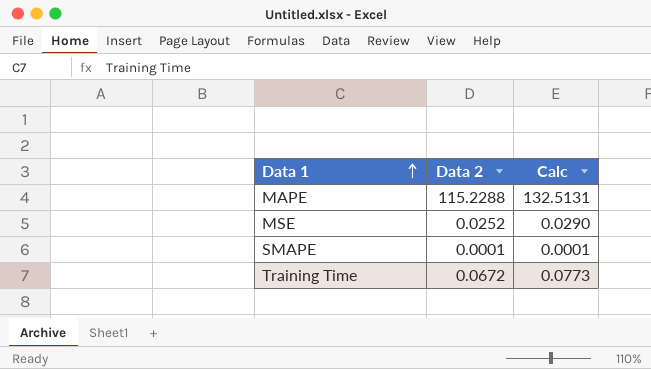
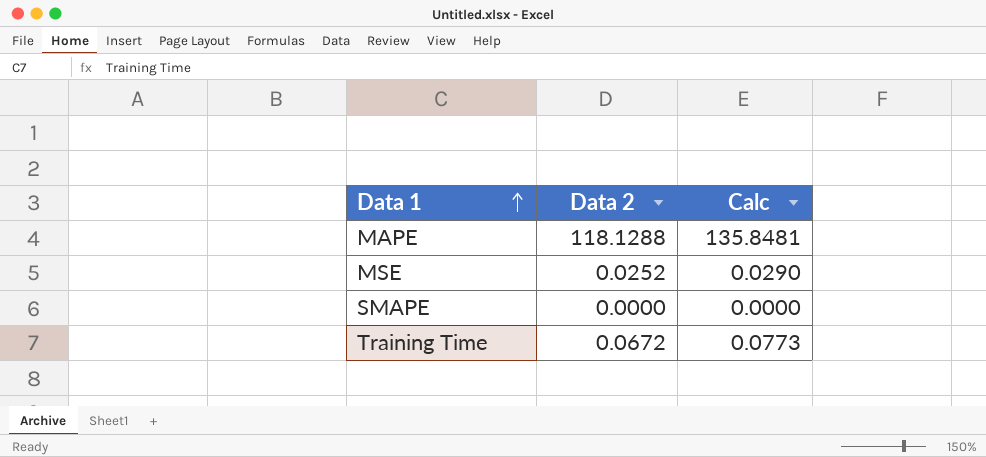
MAPE | Data 2: 115.2288 -> 118.1288
MAPE | Calc: 132.5131 -> 135.8481
SMAPE | Data 2: 0.0001 -> 0.0000
SMAPE | Calc: 0.0001 -> 0.0000

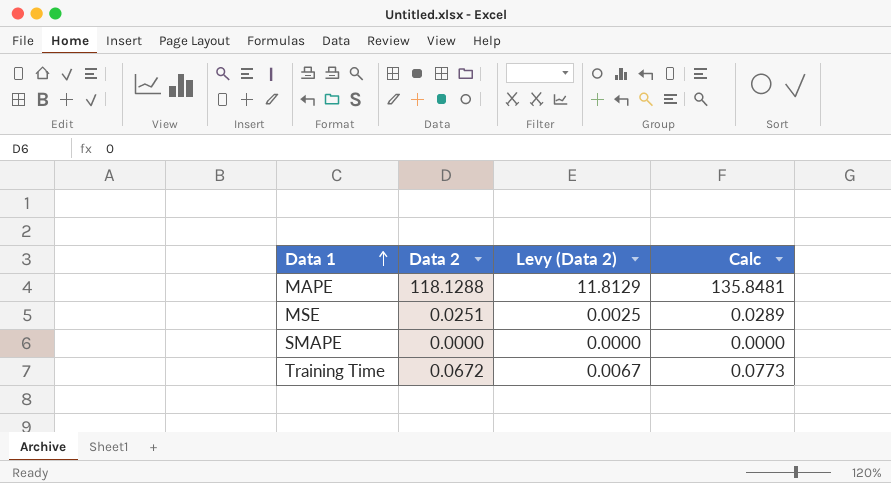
column Levy (Data 2) | formula: none -> [Data 2] * 0.1
MSE | Data 2: 0.0252 -> 0.0251
MSE | Calc: 0.0290 -> 0.0289

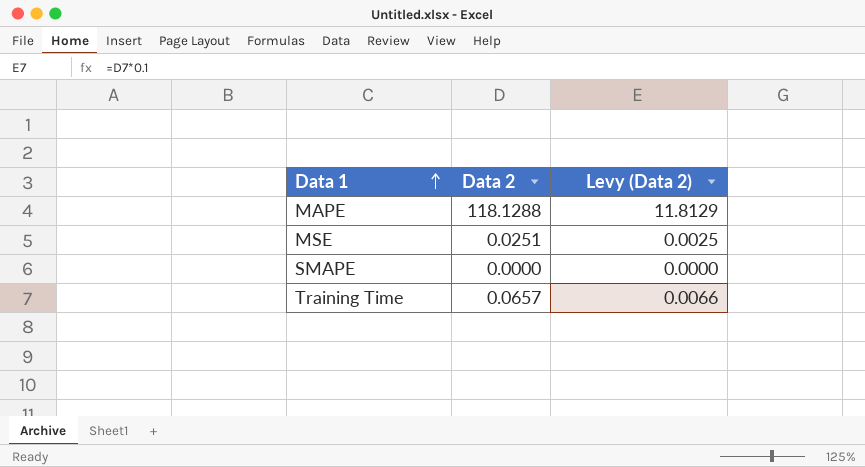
column Calc | formula: [Data 2] * 1.15 -> none
Training Time | Data 2: 0.0672 -> 0.0657
Training Time | Levy (Data 2): 0.0067 -> 0.0066

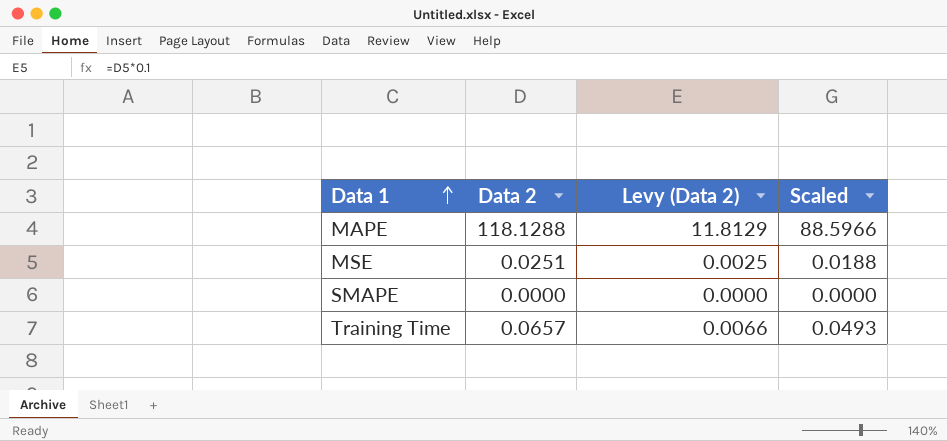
column Scaled | formula: none -> [Data 2] * 0.75

